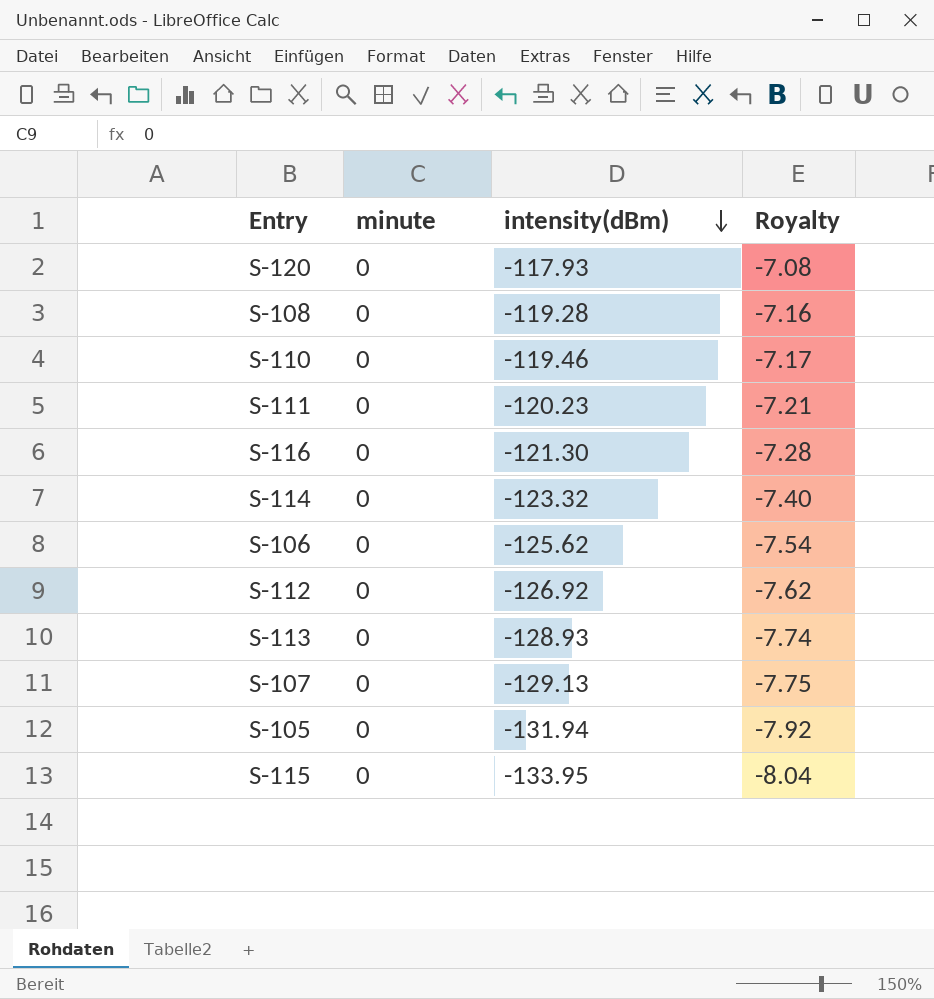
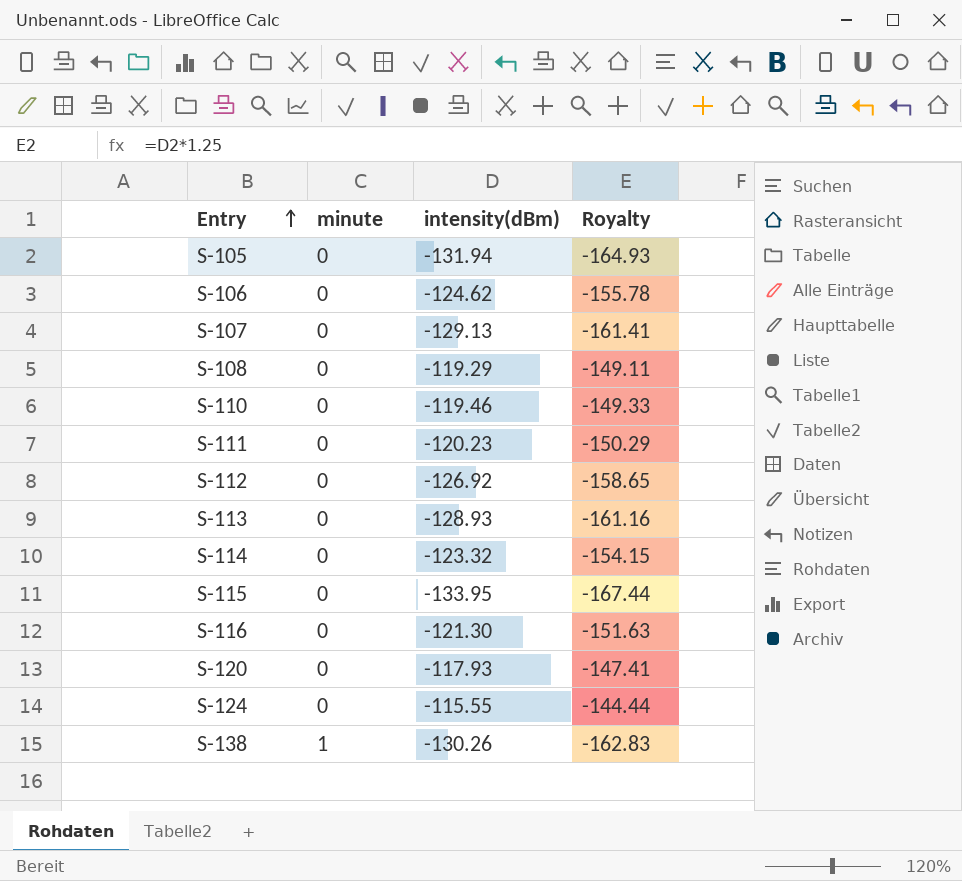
row order: intensity(dBm) descending -> Entry ascending
column Royalty | formula: [intensity(dBm)] * 0.06 -> [intensity(dBm)] * 1.25
S-106 | intensity(dBm): -125.62 -> -124.62
S-108 | intensity(dBm): -119.28 -> -119.29
row S-124: none -> 0 | -115.55 | -144.44
row S-138: none -> 1 | -130.26 | -162.83

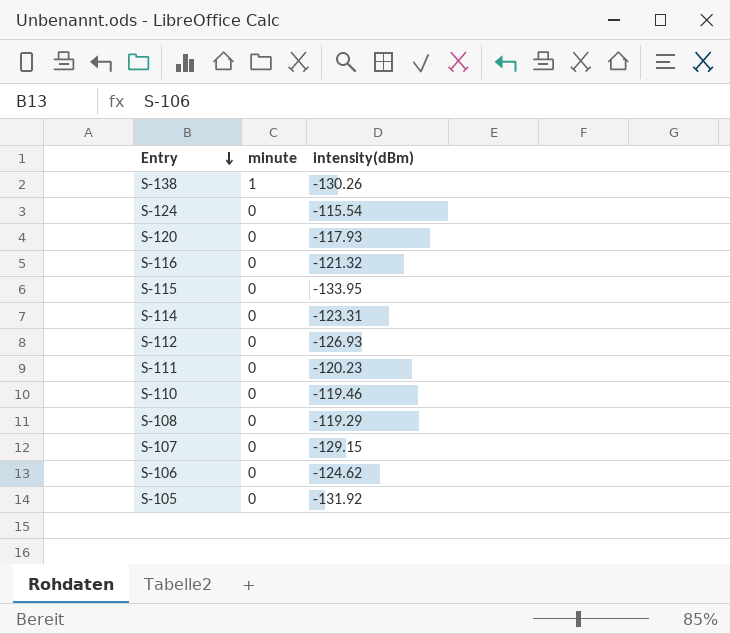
row order: Entry ascending -> Entry descending
column Royalty | formula: [intensity(dBm)] * 1.25 -> none
row S-113: 0 | -128.93 | -161.16 -> none
S-124 | intensity(dBm): -115.55 -> -115.54
S-116 | intensity(dBm): -121.30 -> -121.32
S-114 | intensity(dBm): -123.32 -> -123.31
S-112 | intensity(dBm): -126.92 -> -126.93
S-107 | intensity(dBm): -129.13 -> -129.15
S-105 | intensity(dBm): -131.94 -> -131.92

